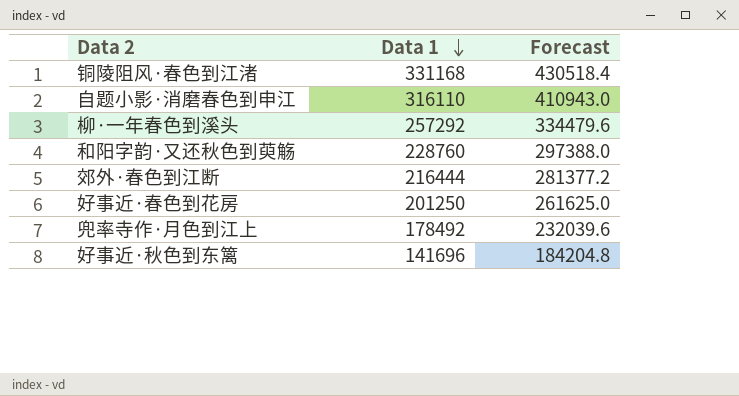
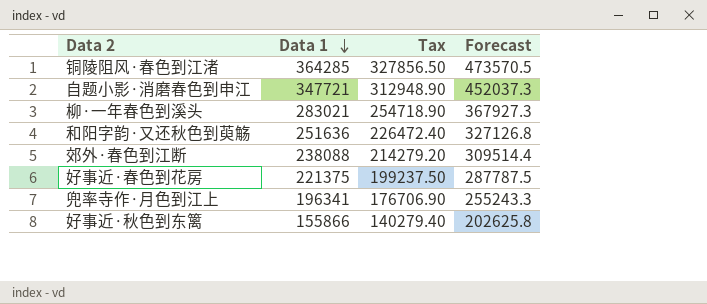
column Tax | formula: none -> [Data 1] * 0.9
铜陵阻风·春色到江渚 | Data 1: 331168 -> 364285
铜陵阻风·春色到江渚 | Forecast: 430518.4 -> 473570.5
自题小影·消磨春色到申江 | Data 1: 316110 -> 347721
自题小影·消磨春色到申江 | Forecast: 410943.0 -> 452037.3
柳·一年春色到溪头 | Data 1: 257292 -> 283021
柳·一年春色到溪头 | Forecast: 334479.6 -> 367927.3
和阳字韵·又还秋色到萸觞 | Data 1: 228760 -> 251636
和阳字韵·又还秋色到萸觞 | Forecast: 297388.0 -> 327126.8
郊外·春色到江断 | Data 1: 216444 -> 238088
郊外·春色到江断 | Forecast: 281377.2 -> 309514.4
好事近·春色到花房 | Data 1: 201250 -> 221375
好事近·春色到花房 | Forecast: 261625.0 -> 287787.5
兜率寺作·月色到江上 | Data 1: 178492 -> 196341
兜率寺作·月色到江上 | Forecast: 232039.6 -> 255243.3
好事近·秋色到东篱 | Data 1: 141696 -> 155866
好事近·秋色到东篱 | Forecast: 184204.8 -> 202625.8

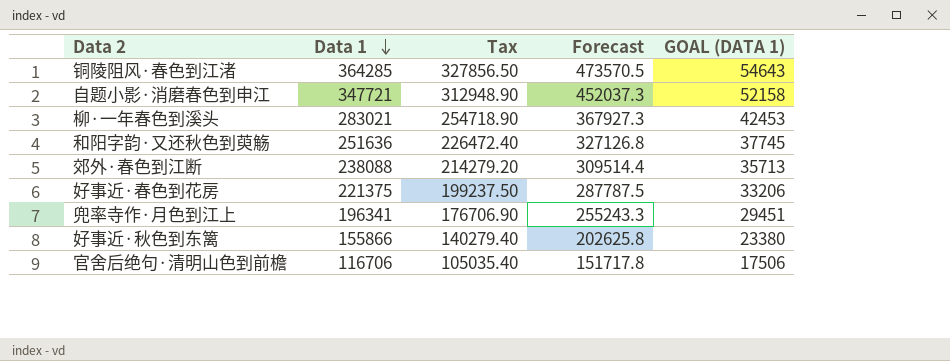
column GOAL (DATA 1) | formula: none -> [Data 1] * 0.15
row 官舍后绝句·清明山色到前檐: none -> 116706 | 105035.40 | 151717.8 | 17506

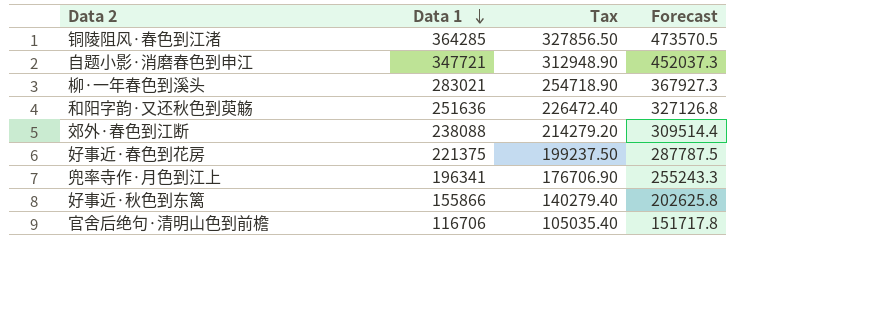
column GOAL (DATA 1) | formula: [Data 1] * 0.15 -> none

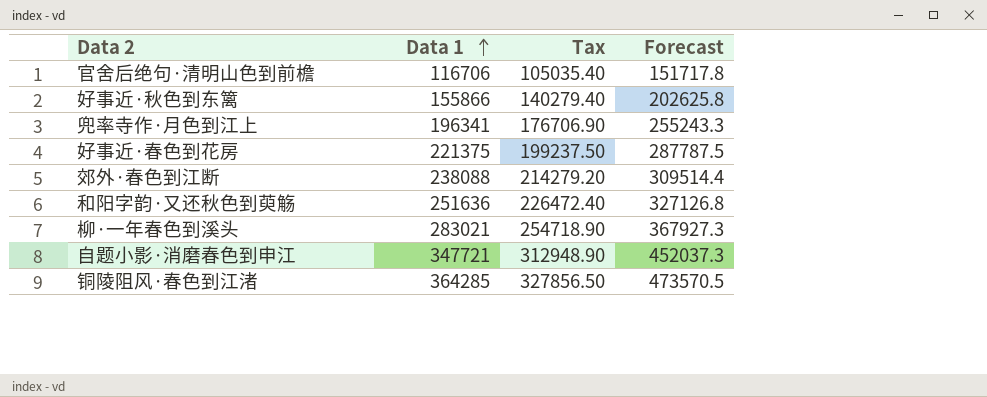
row order: Data 1 descending -> Data 1 ascending

